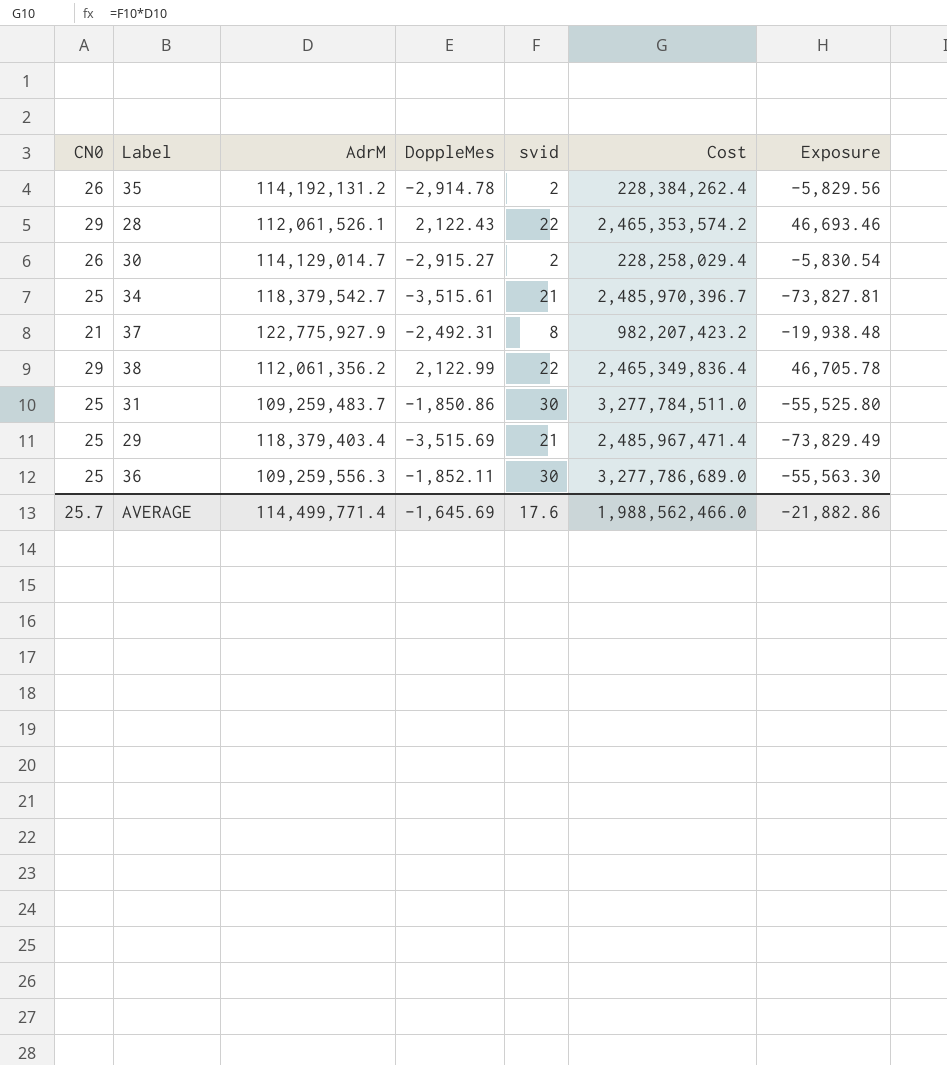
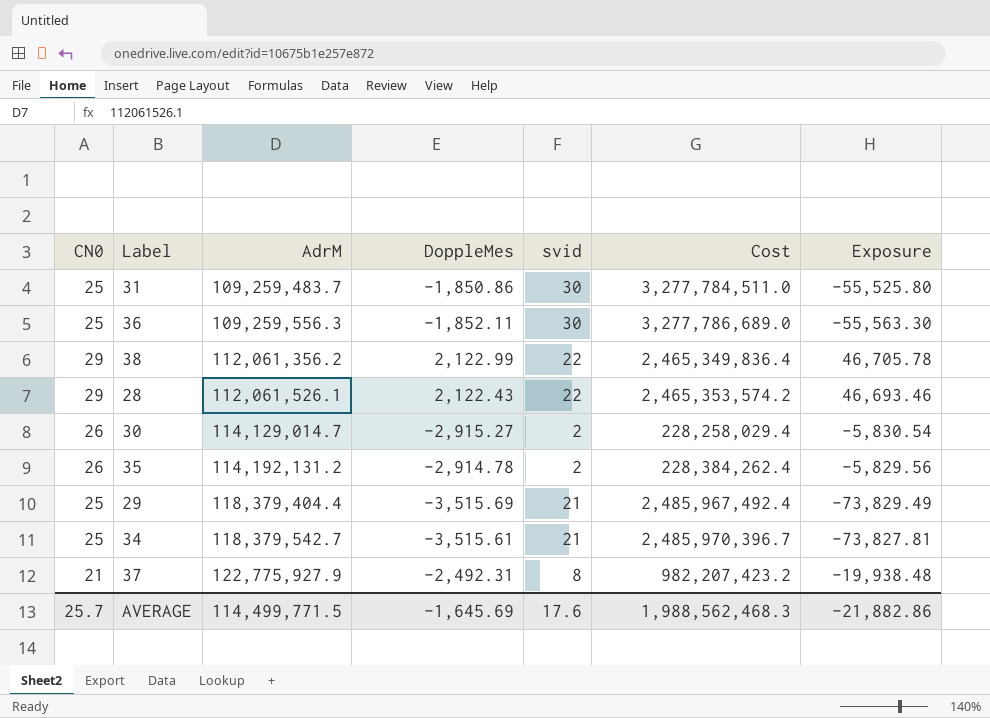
row order: none -> AdrM ascending
29 | AdrM: 118,379,403.4 -> 118,379,404.4
29 | Cost: 2,485,967,471.4 -> 2,485,967,492.4
AVERAGE | AdrM: 114,499,771.4 -> 114,499,771.5
AVERAGE | Cost: 1,988,562,466.0 -> 1,988,562,468.3

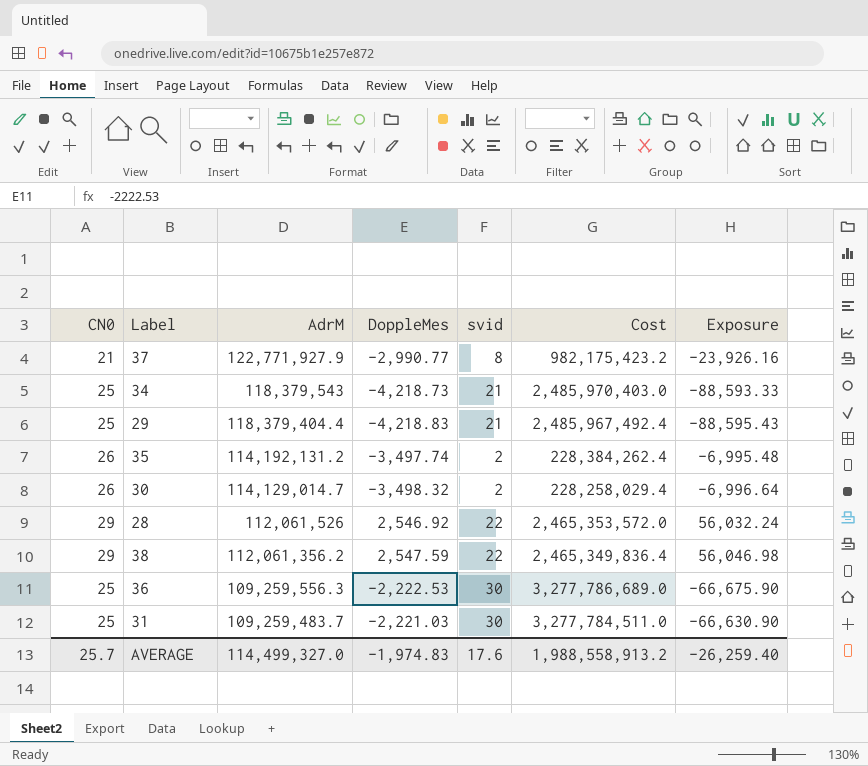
row order: AdrM ascending -> AdrM descending
37 | AdrM: 122,775,927.9 -> 122,771,927.9
37 | DoppleMes: -2,492.31 -> -2,990.77
37 | Cost: 982,207,423.2 -> 982,175,423.2
37 | Exposure: -19,938.48 -> -23,926.16
34 | AdrM: 118,379,542.7 -> 118,379,543
34 | DoppleMes: -3,515.61 -> -4,218.73
34 | Cost: 2,485,970,396.7 -> 2,485,970,403.0
34 | Exposure: -73,827.81 -> -88,593.33
29 | DoppleMes: -3,515.69 -> -4,218.83
29 | Exposure: -73,829.49 -> -88,595.43
35 | DoppleMes: -2,914.78 -> -3,497.74
35 | Exposure: -5,829.56 -> -6,995.48
30 | DoppleMes: -2,915.27 -> -3,498.32
30 | Exposure: -5,830.54 -> -6,996.64
28 | AdrM: 112,061,526.1 -> 112,061,526
28 | DoppleMes: 2,122.43 -> 2,546.92
28 | Cost: 2,465,353,574.2 -> 2,465,353,572.0
28 | Exposure: 46,693.46 -> 56,032.24
38 | DoppleMes: 2,122.99 -> 2,547.59
38 | Exposure: 46,705.78 -> 56,046.98
36 | DoppleMes: -1,852.11 -> -2,222.53
36 | Exposure: -55,563.30 -> -66,675.90
31 | DoppleMes: -1,850.86 -> -2,221.03
31 | Exposure: -55,525.80 -> -66,630.90
AVERAGE | AdrM: 114,499,771.5 -> 114,499,327.0
AVERAGE | DoppleMes: -1,645.69 -> -1,974.83
AVERAGE | Cost: 1,988,562,468.3 -> 1,988,558,913.2
AVERAGE | Exposure: -21,882.86 -> -26,259.40

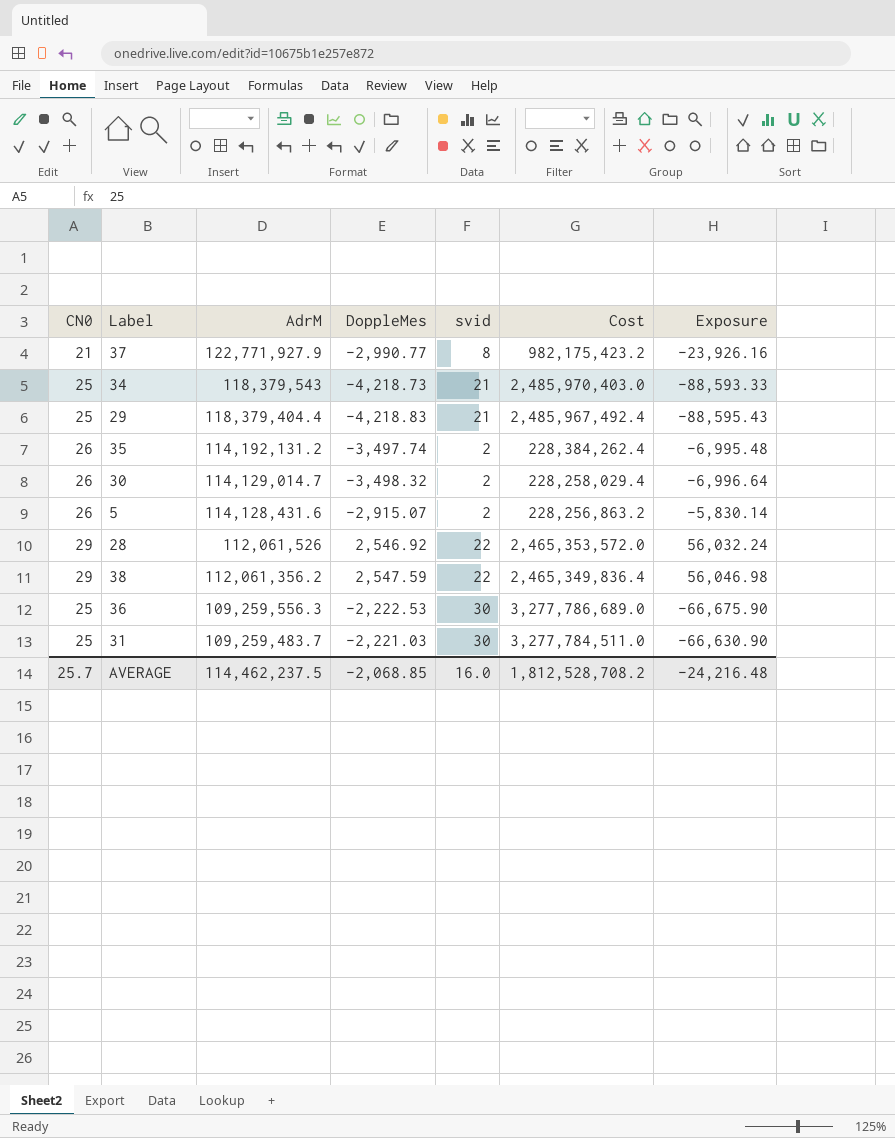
row 5: none -> 26 | 114,128,431.6 | -2,915.07 | 2 | 228,256,863.2 | -5,830.14
AVERAGE | AdrM: 114,499,327.0 -> 114,462,237.5
AVERAGE | DoppleMes: -1,974.83 -> -2,068.85
AVERAGE | svid: 17.6 -> 16.0
AVERAGE | Cost: 1,988,558,913.2 -> 1,812,528,708.2
AVERAGE | Exposure: -26,259.40 -> -24,216.48

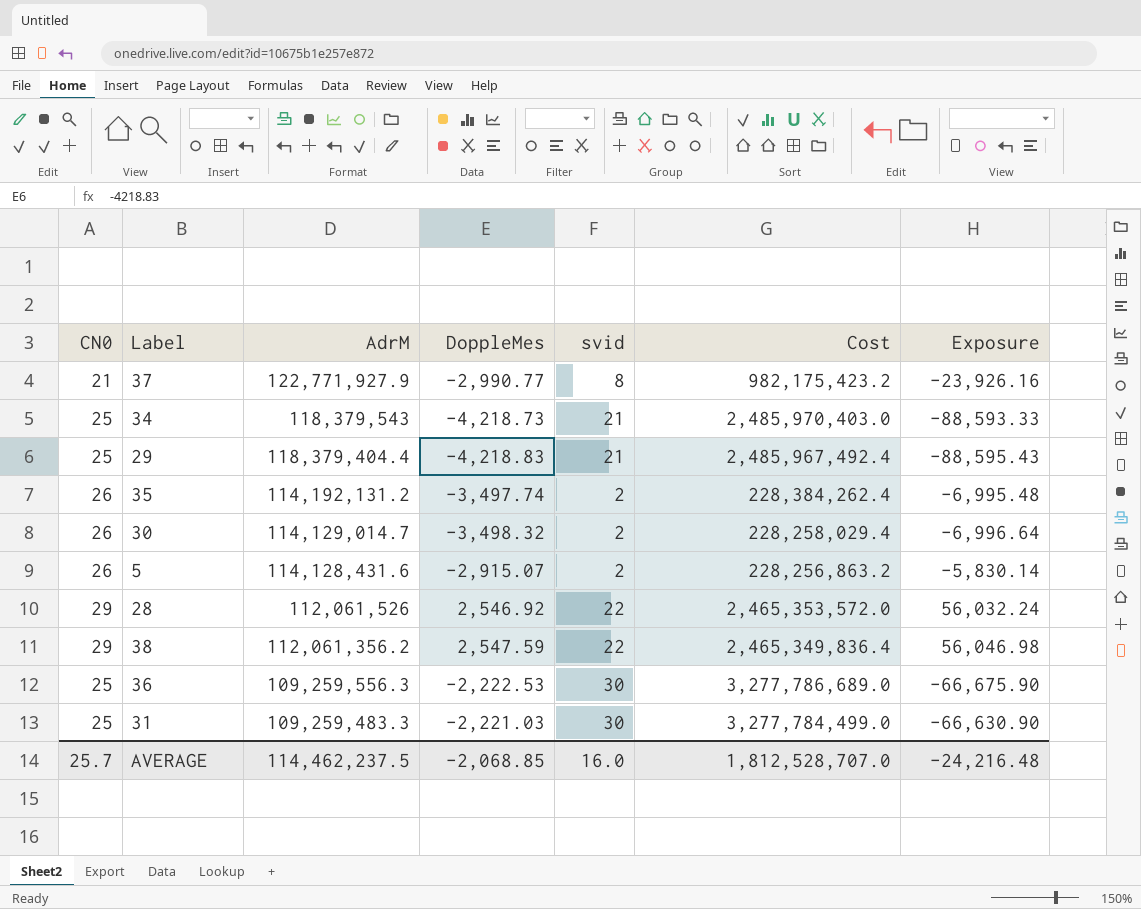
31 | AdrM: 109,259,483.7 -> 109,259,483.3
31 | Cost: 3,277,784,511.0 -> 3,277,784,499.0
AVERAGE | Cost: 1,812,528,708.2 -> 1,812,528,707.0

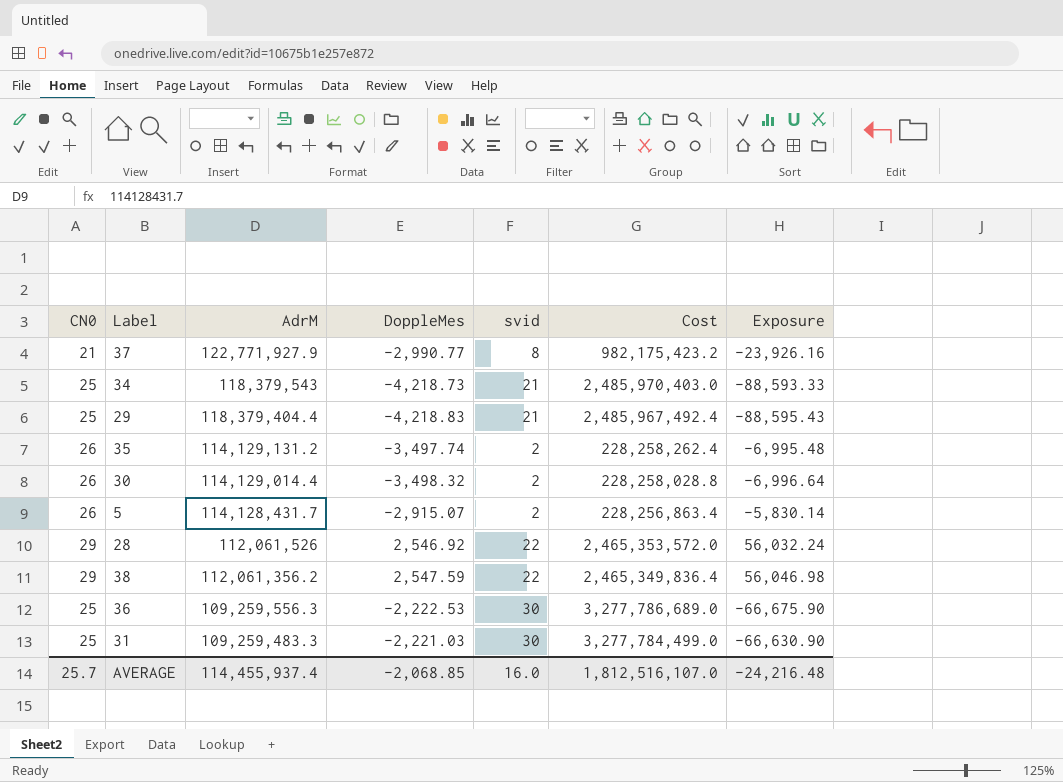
35 | AdrM: 114,192,131.2 -> 114,129,131.2
35 | Cost: 228,384,262.4 -> 228,258,262.4
30 | AdrM: 114,129,014.7 -> 114,129,014.4
30 | Cost: 228,258,029.4 -> 228,258,028.8
5 | AdrM: 114,128,431.6 -> 114,128,431.7
5 | Cost: 228,256,863.2 -> 228,256,863.4
AVERAGE | AdrM: 114,462,237.5 -> 114,455,937.4
AVERAGE | Cost: 1,812,528,707.0 -> 1,812,516,107.0

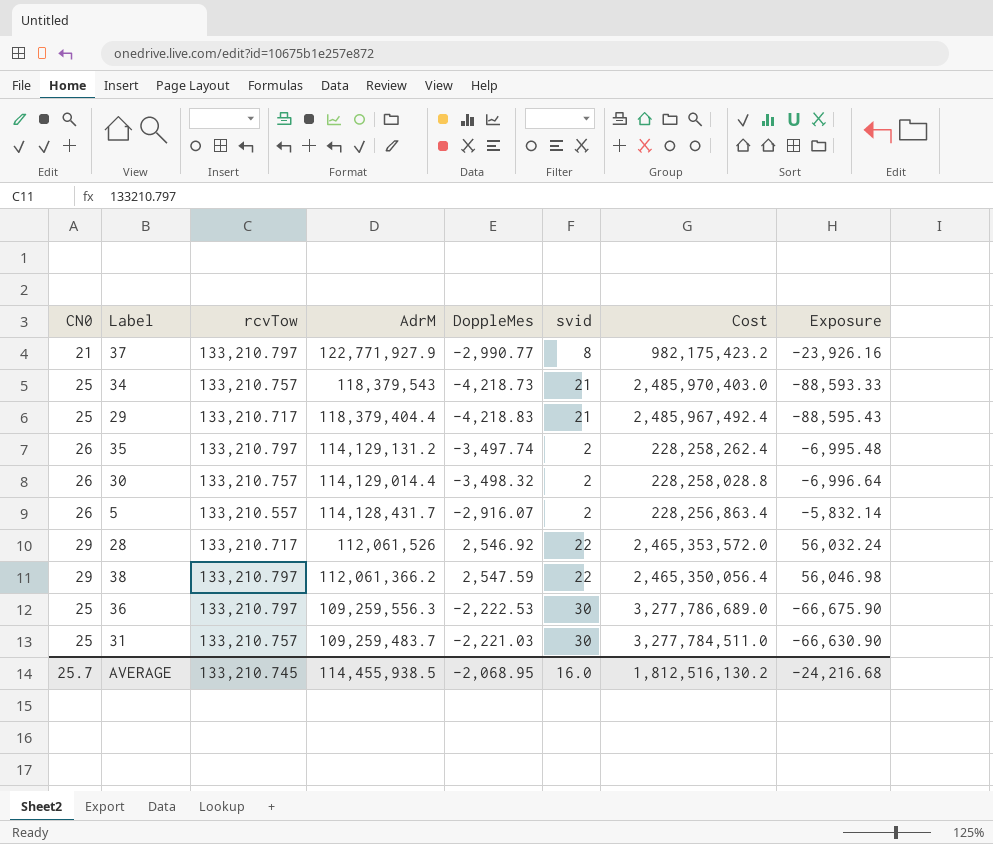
column rcvTow | position: none -> 3
5 | DoppleMes: -2,915.07 -> -2,916.07
5 | Exposure: -5,830.14 -> -5,832.14
38 | AdrM: 112,061,356.2 -> 112,061,366.2
38 | Cost: 2,465,349,836.4 -> 2,465,350,056.4
31 | AdrM: 109,259,483.3 -> 109,259,483.7
31 | Cost: 3,277,784,499.0 -> 3,277,784,511.0
AVERAGE | AdrM: 114,455,937.4 -> 114,455,938.5
AVERAGE | DoppleMes: -2,068.85 -> -2,068.95
AVERAGE | Cost: 1,812,516,107.0 -> 1,812,516,130.2
AVERAGE | Exposure: -24,216.48 -> -24,216.68

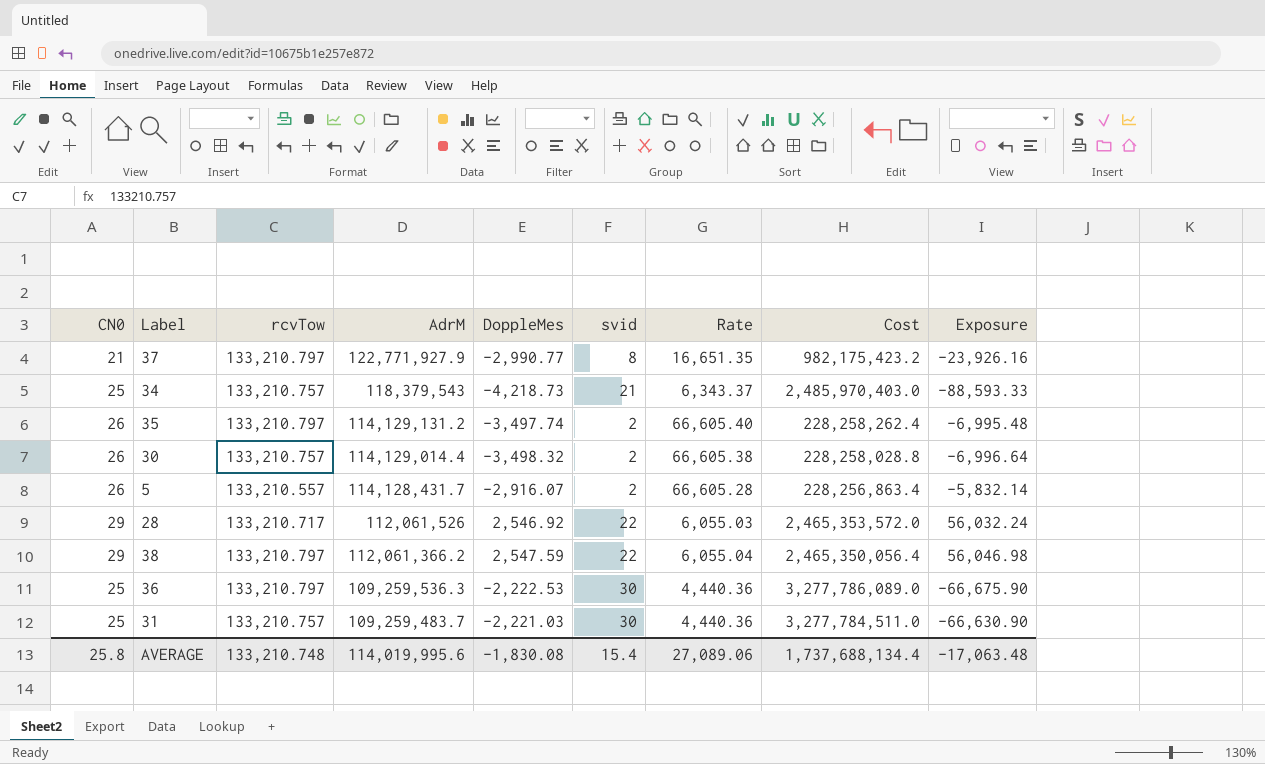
column Rate | formula: none -> [rcvTow] / [svid]
row 29: 25 | 133,210.717 | 118,379,404.4 | -4,218.83 | 21 | 2,485,967,492.4 | -88,595.43 -> none
36 | AdrM: 109,259,556.3 -> 109,259,536.3
36 | Cost: 3,277,786,689.0 -> 3,277,786,089.0
AVERAGE | CN0: 25.7 -> 25.8
AVERAGE | rcvTow: 133,210.745 -> 133,210.748
AVERAGE | AdrM: 114,455,938.5 -> 114,019,995.6
AVERAGE | DoppleMes: -2,068.95 -> -1,830.08
AVERAGE | svid: 16.0 -> 15.4
AVERAGE | Cost: 1,812,516,130.2 -> 1,737,688,134.4
AVERAGE | Exposure: -24,216.68 -> -17,063.48

